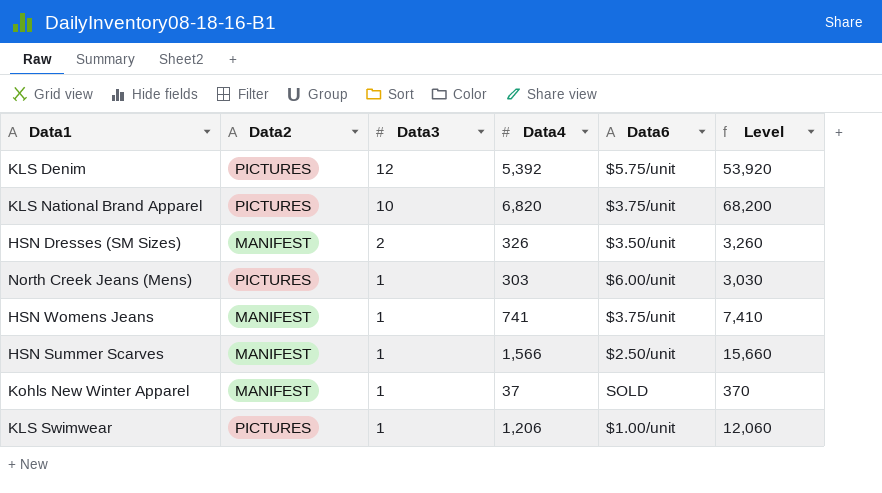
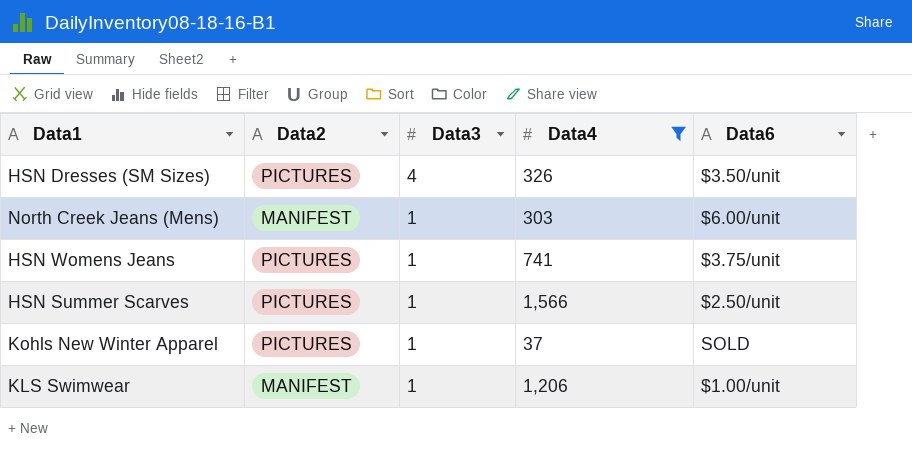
filter: none -> Data4 <= 1,566
column Level | formula: [Data4] * 10 -> none
HSN Dresses (SM Sizes) | Data2: MANIFEST -> PICTURES
HSN Dresses (SM Sizes) | Data3: 2 -> 4
North Creek Jeans (Mens) | Data2: PICTURES -> MANIFEST
HSN Womens Jeans | Data2: MANIFEST -> PICTURES
HSN Summer Scarves | Data2: MANIFEST -> PICTURES
Kohls New Winter Apparel | Data2: MANIFEST -> PICTURES
KLS Swimwear | Data2: PICTURES -> MANIFEST

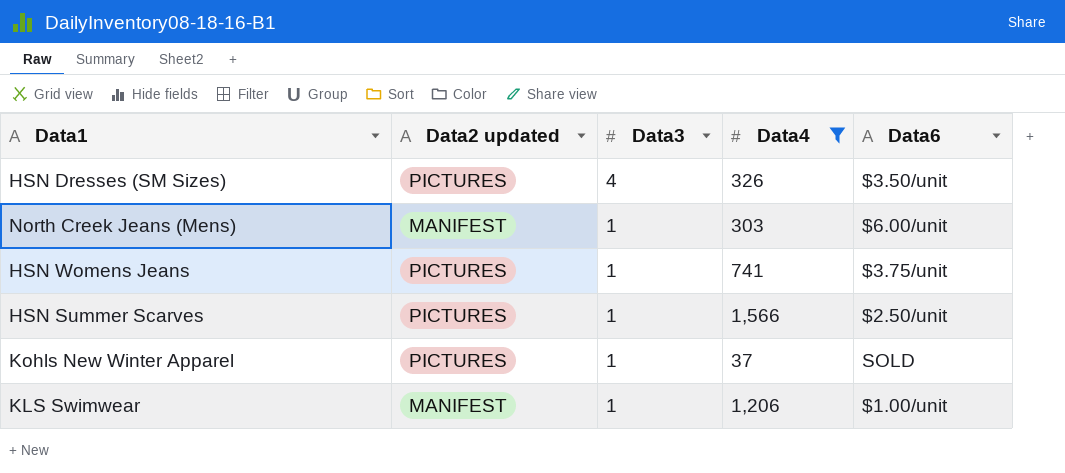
column name: Data2 -> Data2 updated

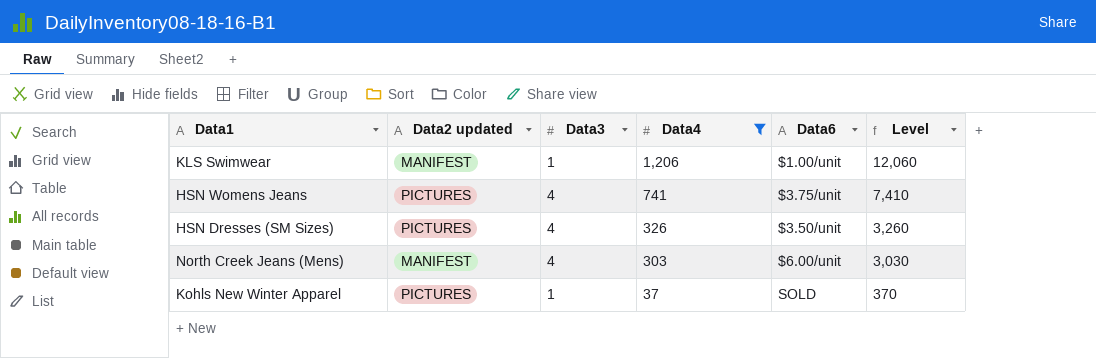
row order: Data3 descending -> Data4 descending
column Level | formula: none -> [Data4] * 10
row HSN Summer Scarves: PICTURES | 1 | 1,566 | $2.50/unit -> none
HSN Womens Jeans | Data3: 1 -> 4
North Creek Jeans (Mens) | Data3: 1 -> 4

